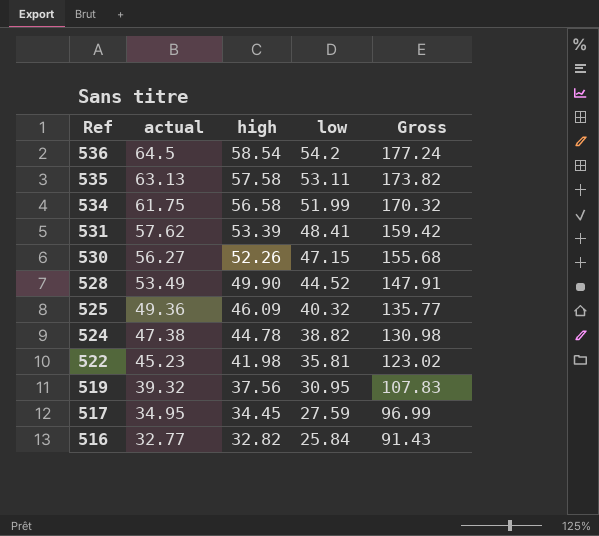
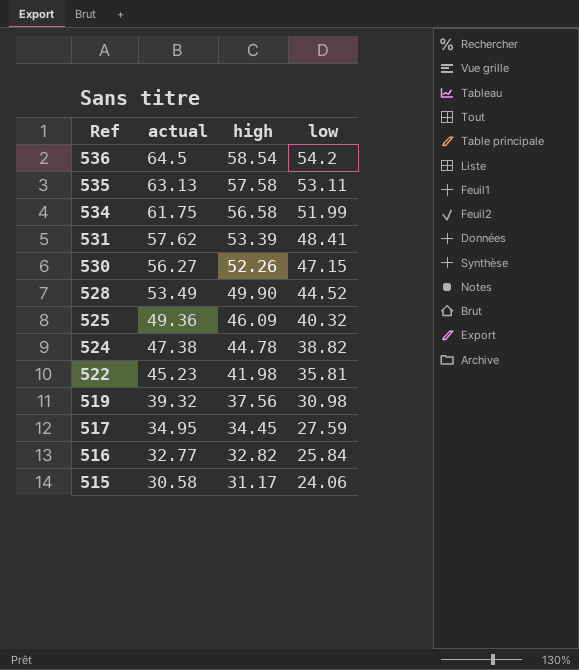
column Gross | formula: [actual] + [high] + [low] -> none
519 | low: 30.95 -> 30.98
row 515: none -> 30.58 | 31.17 | 24.06

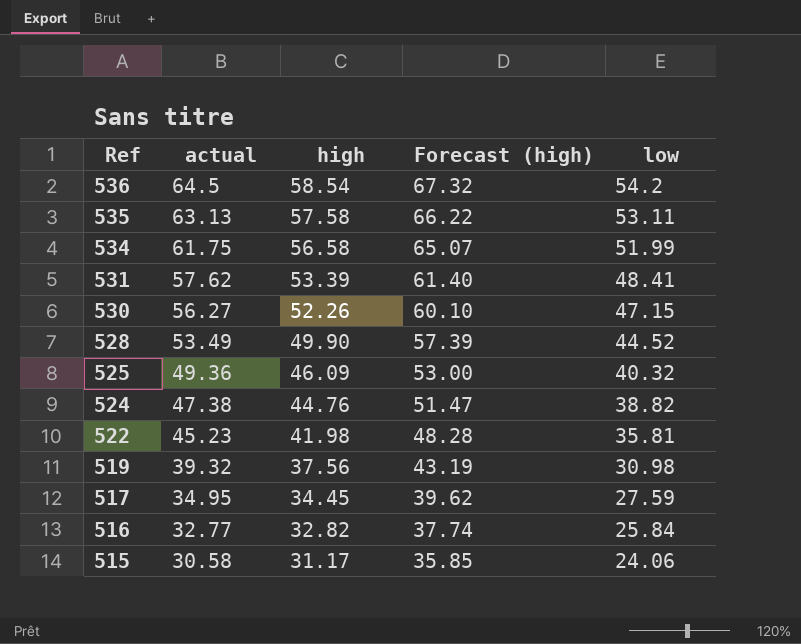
column Forecast (high) | formula: none -> [high] * 1.15
524 | high: 44.78 -> 44.76

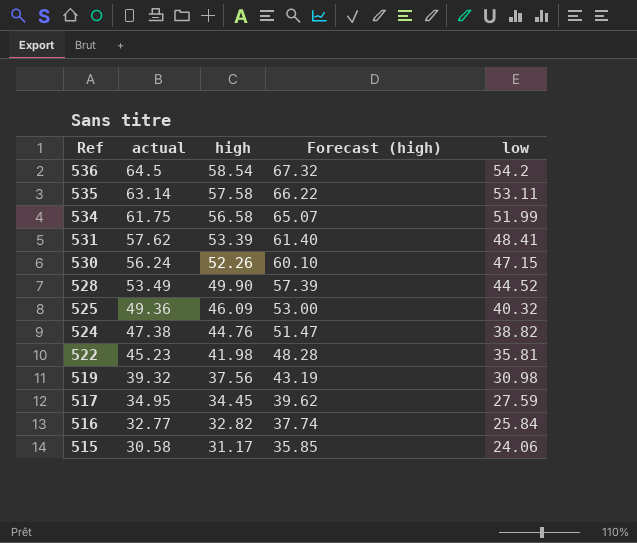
535 | actual: 63.13 -> 63.14
530 | actual: 56.27 -> 56.24

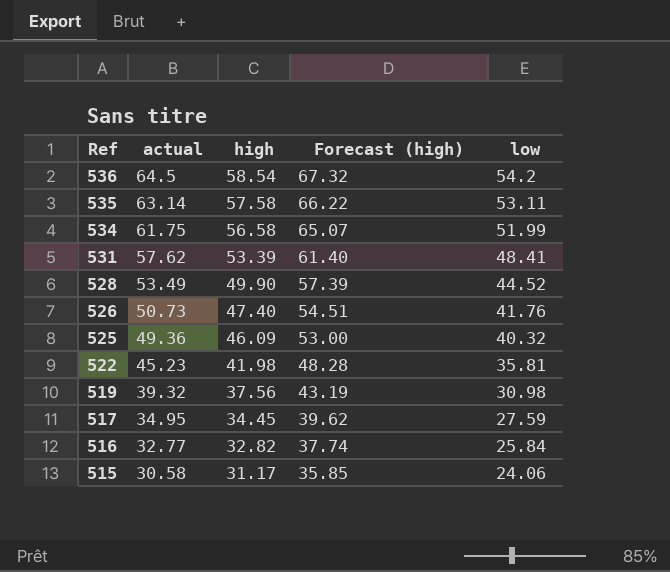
row 530: 56.24 | 52.26 | 60.10 | 47.15 -> none
row 524: 47.38 | 44.76 | 51.47 | 38.82 -> none
row 526: none -> 50.73 | 47.40 | 54.51 | 41.76

